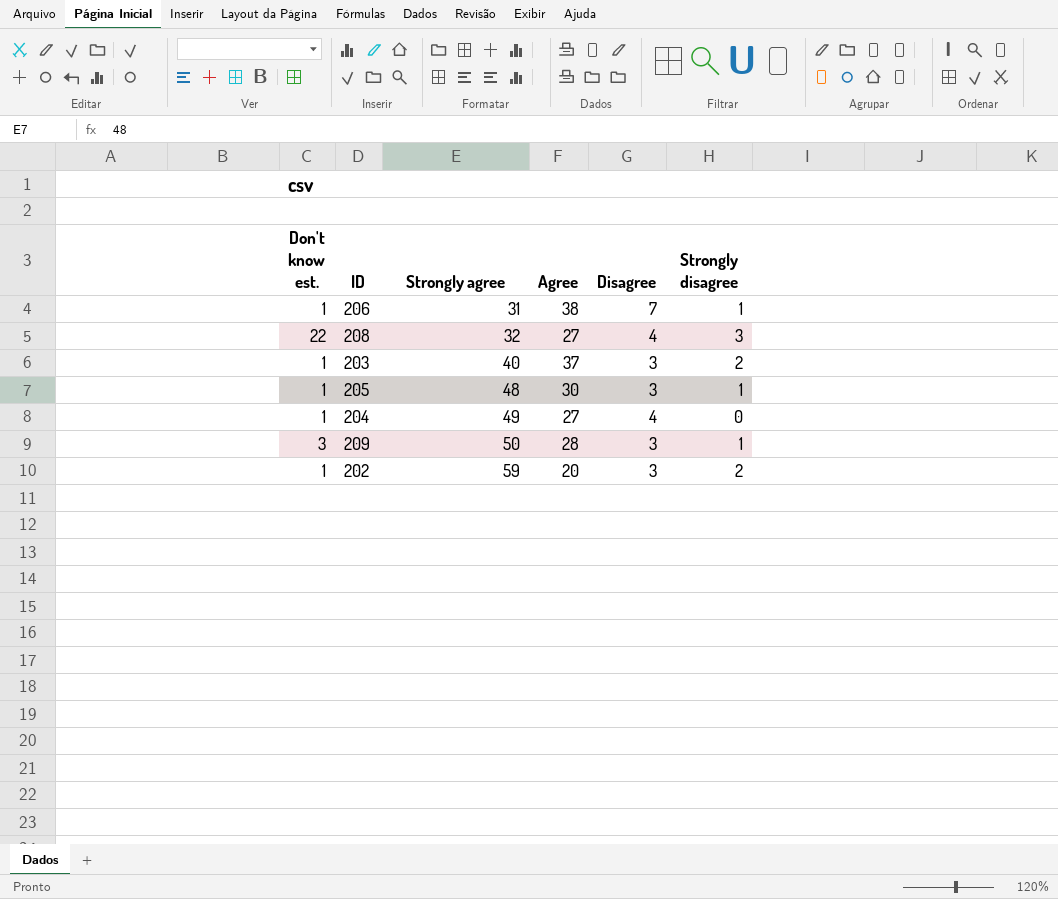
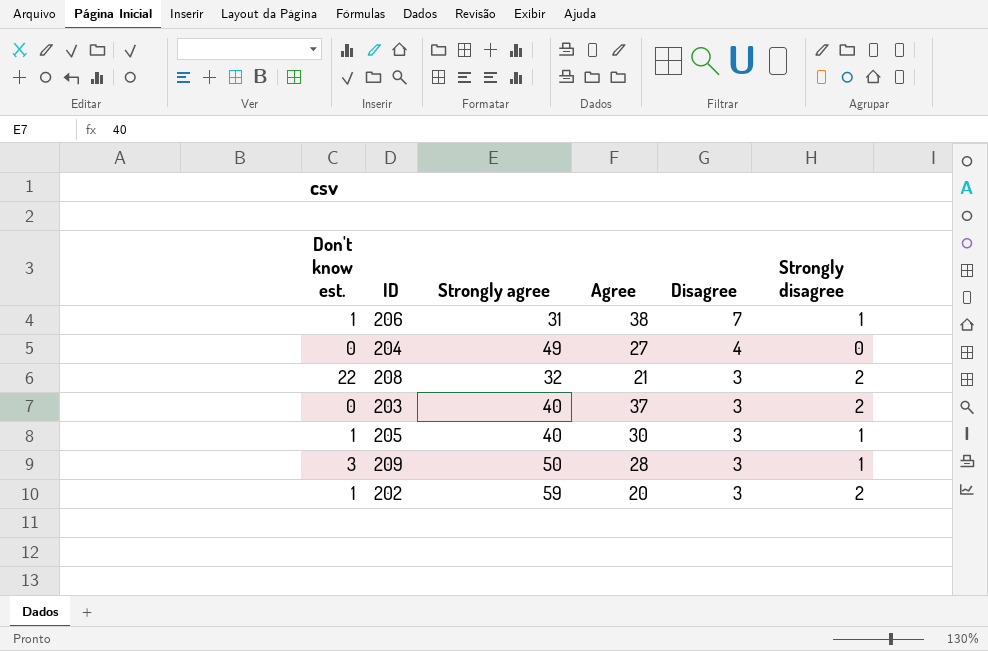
row order: Strongly agree ascending -> Disagree descending
204 | Don't know est.: 1 -> 0
208 | Agree: 27 -> 21
208 | Disagree: 4 -> 3
208 | Strongly disagree: 3 -> 2
203 | Don't know est.: 1 -> 0
205 | Strongly agree: 48 -> 40

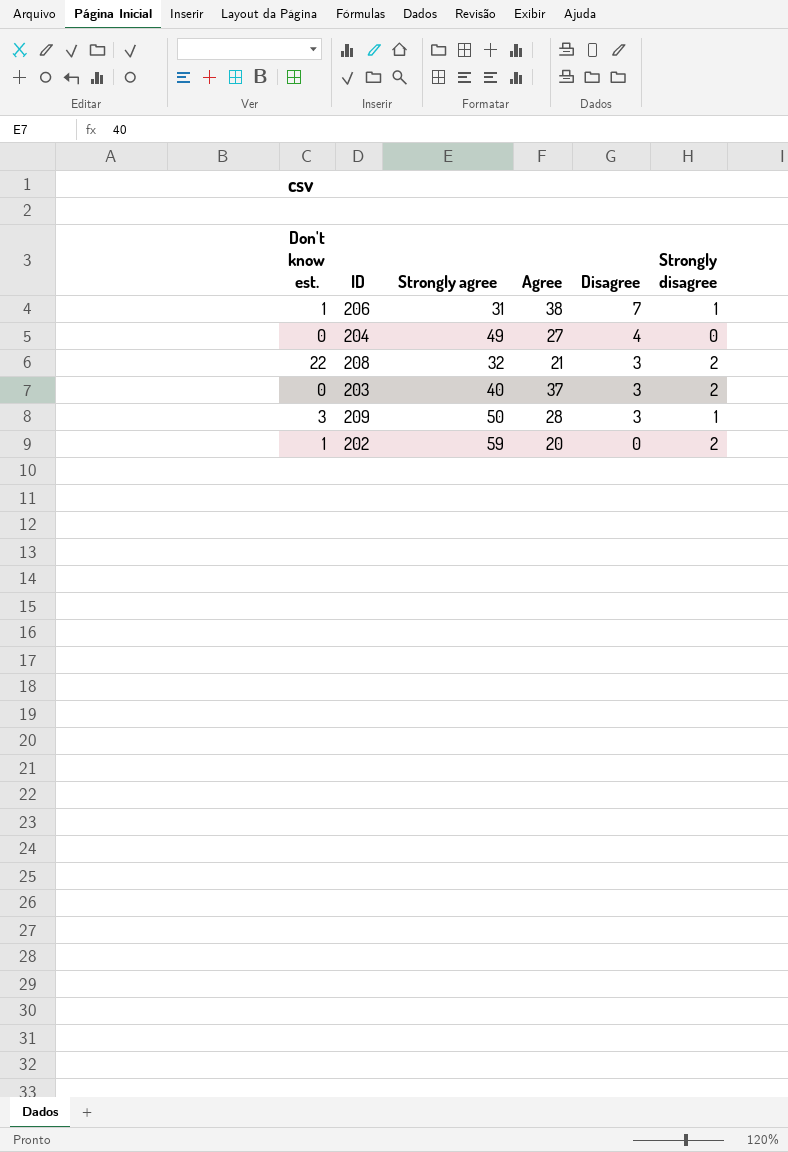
row 205: 1 | 40 | 30 | 3 | 1 -> none
202 | Disagree: 3 -> 0

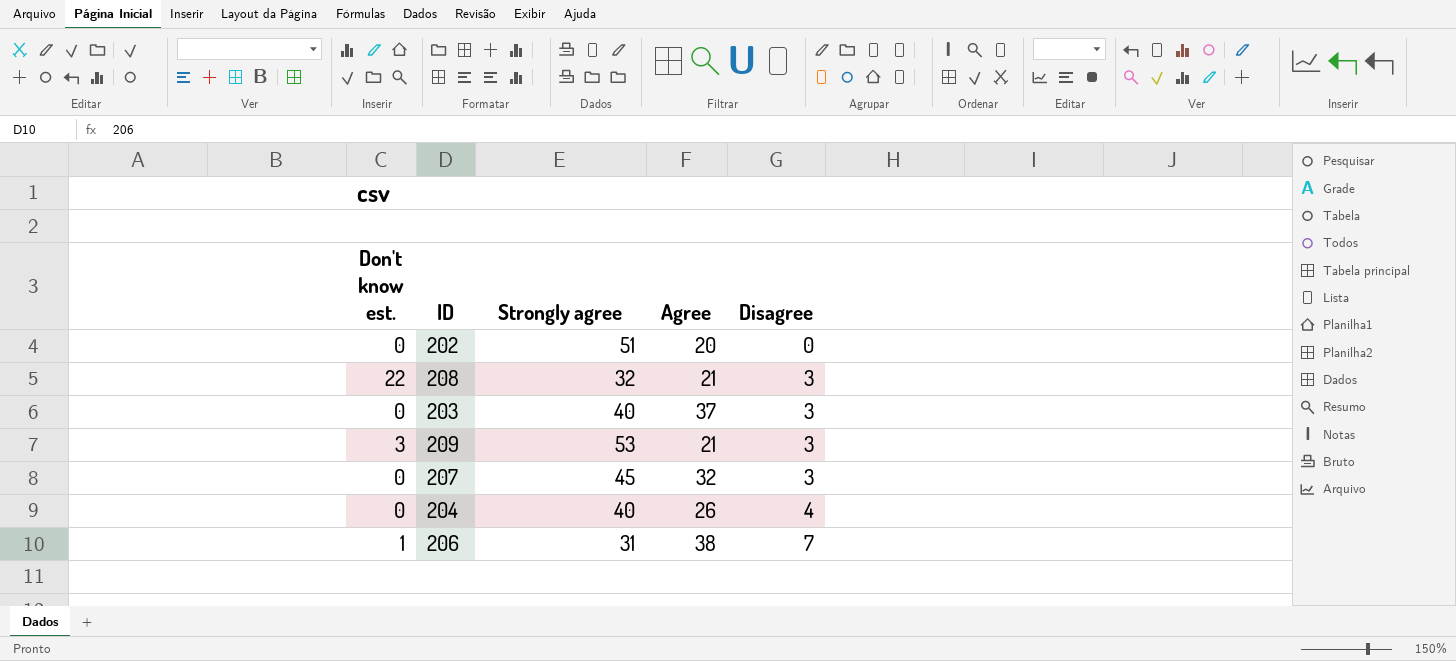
row order: Disagree descending -> Disagree ascending
column Strongly disagree | position: 6 -> none
202 | Don't know est.: 1 -> 0
202 | Strongly agree: 59 -> 51
209 | Strongly agree: 50 -> 53
209 | Agree: 28 -> 21
row 207: none -> 0 | 45 | 32 | 3
204 | Strongly agree: 49 -> 40
204 | Agree: 27 -> 26

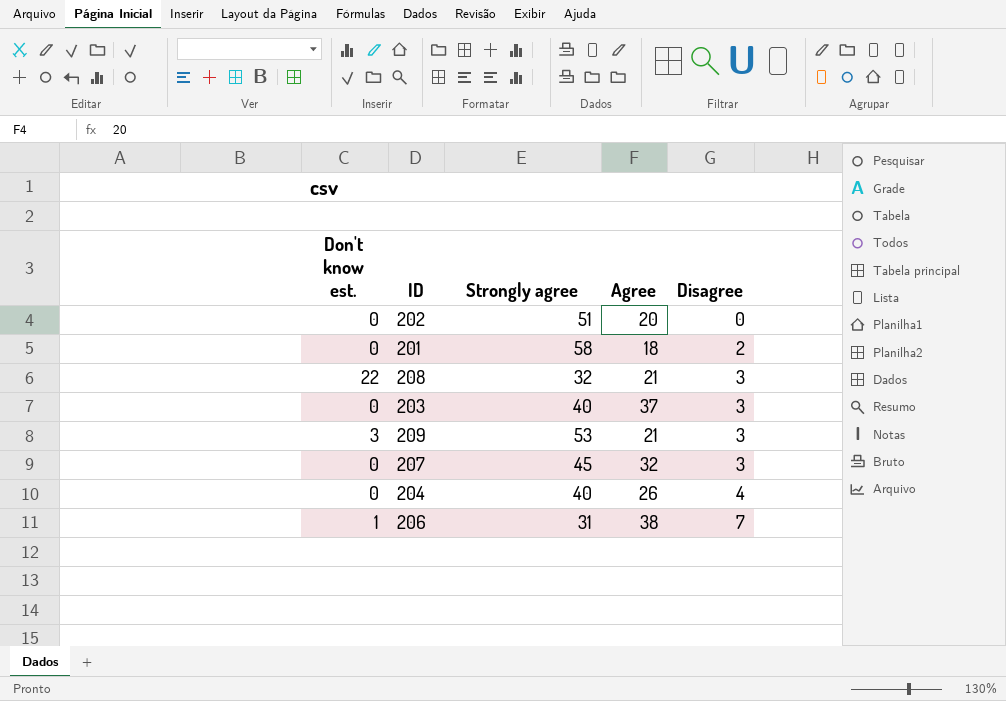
row 201: none -> 0 | 58 | 18 | 2

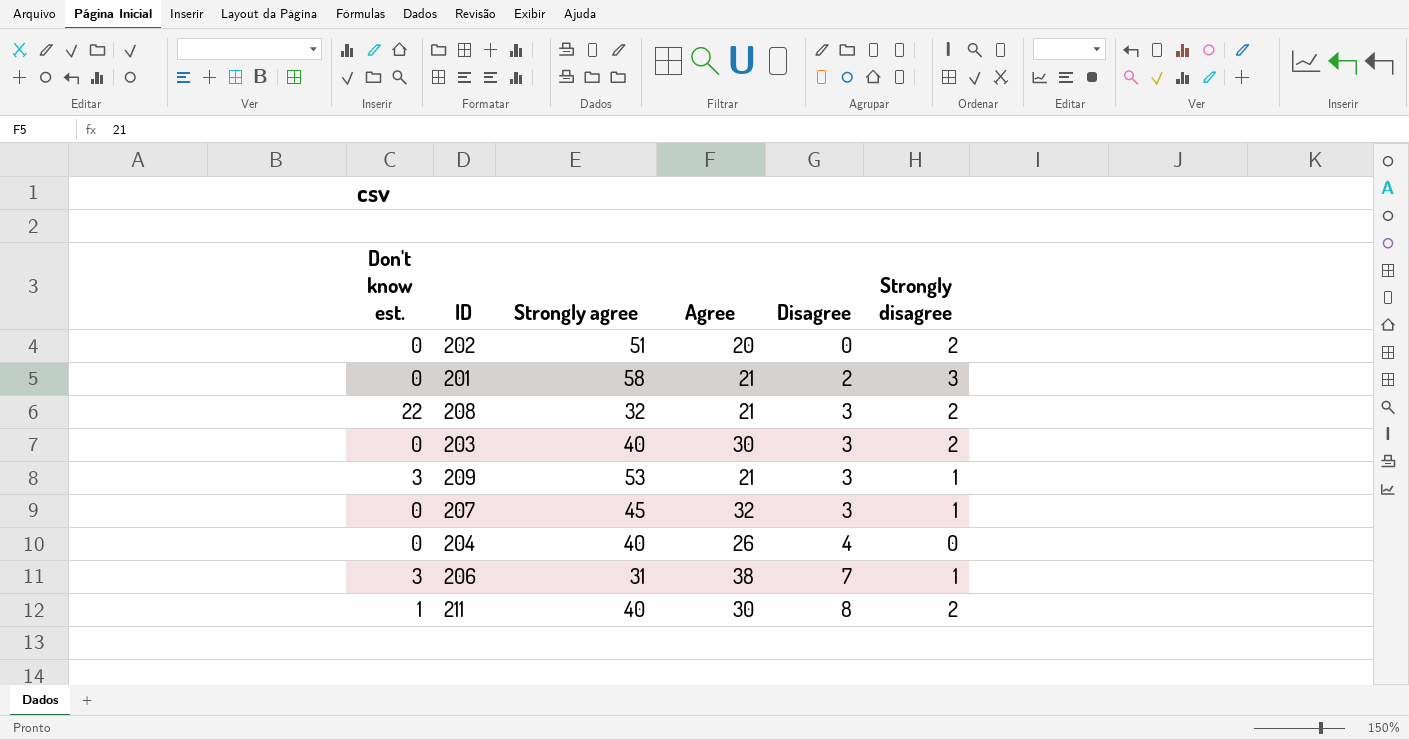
column Strongly disagree | position: none -> 6
201 | Agree: 18 -> 21
203 | Agree: 37 -> 30
206 | Don't know est.: 1 -> 3
row 211: none -> 1 | 40 | 30 | 8 | 2

